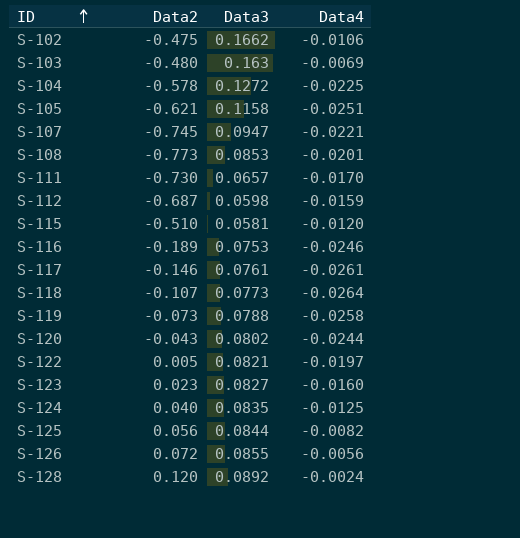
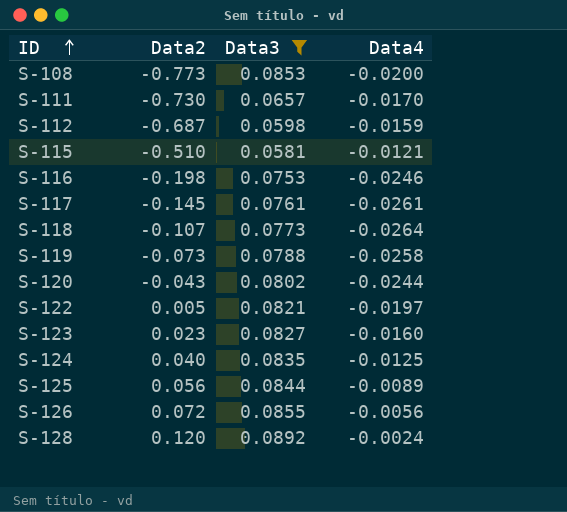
filter: none -> Data3 <= 0.0892
S-108 | Data4: -0.0201 -> -0.0200
S-115 | Data4: -0.0120 -> -0.0121
S-116 | Data2: -0.189 -> -0.198
S-117 | Data2: -0.146 -> -0.145
S-125 | Data4: -0.0082 -> -0.0089

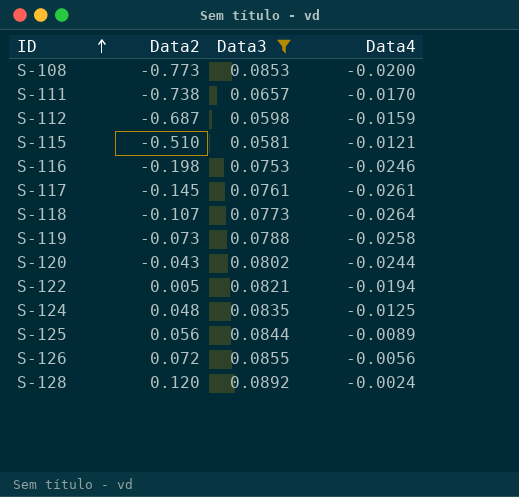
row S-123: 0.023 | 0.0827 | -0.0160 -> none
S-111 | Data2: -0.730 -> -0.738
S-122 | Data4: -0.0197 -> -0.0194
S-124 | Data2: 0.040 -> 0.048

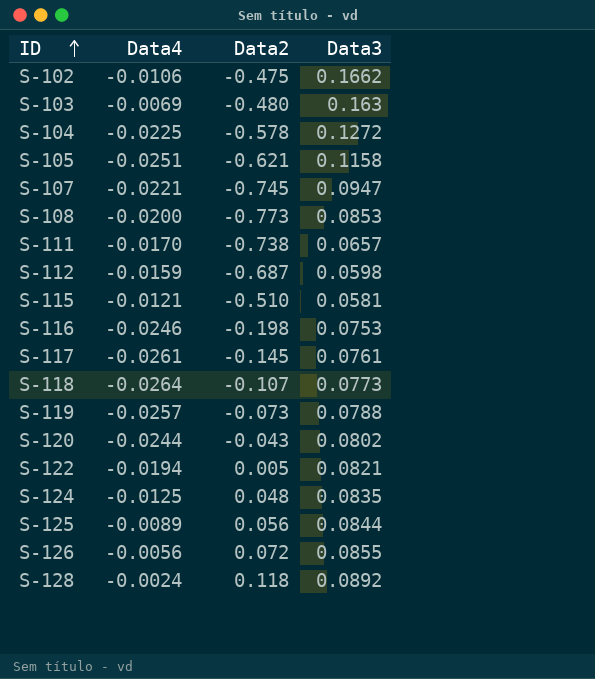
filter: Data3 <= 0.0892 -> none
column Data4 | position: 4 -> 2
S-119 | Data4: -0.0258 -> -0.0257
S-128 | Data2: 0.120 -> 0.118

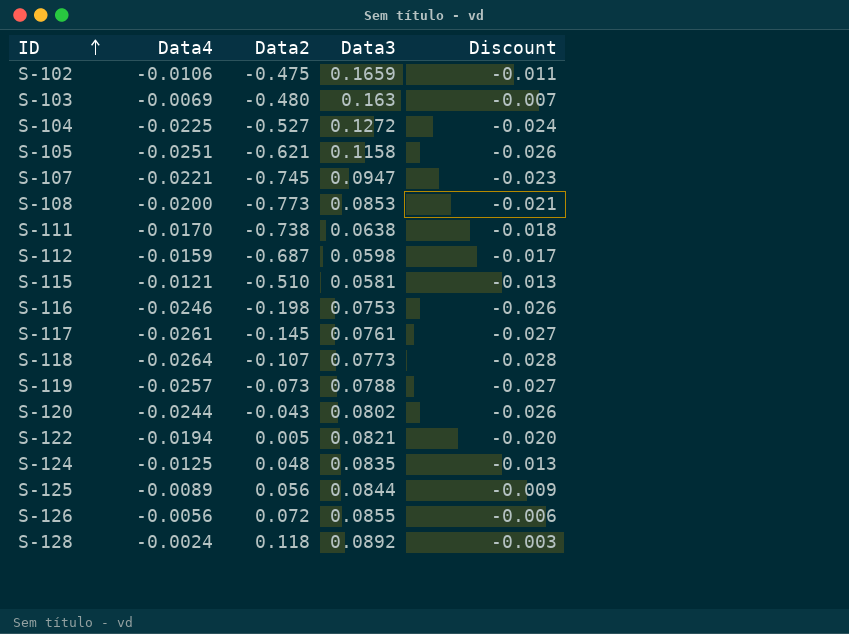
column Discount | formula: none -> [Data4] * 1.05
S-102 | Data3: 0.1662 -> 0.1659
S-104 | Data2: -0.578 -> -0.527
S-111 | Data3: 0.0657 -> 0.0638

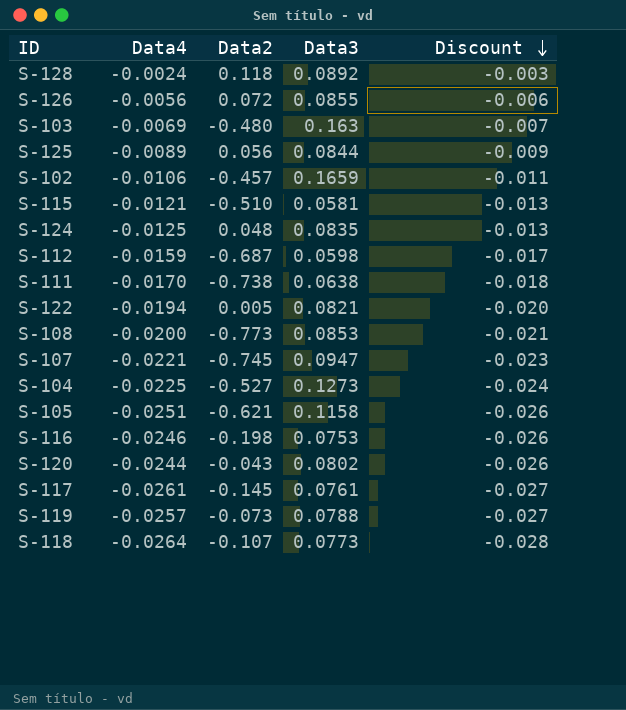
row order: ID ascending -> Discount descending
S-102 | Data2: -0.475 -> -0.457
S-104 | Data3: 0.1272 -> 0.1273

